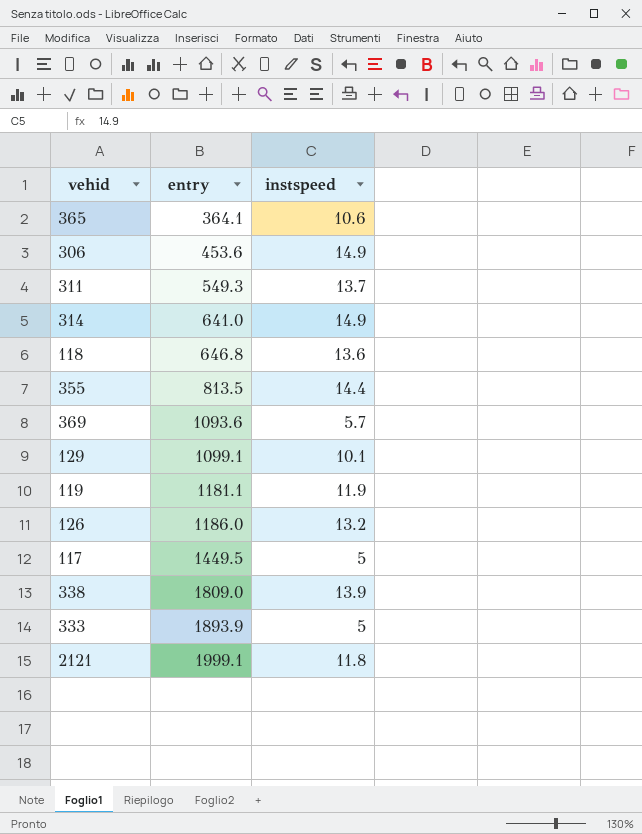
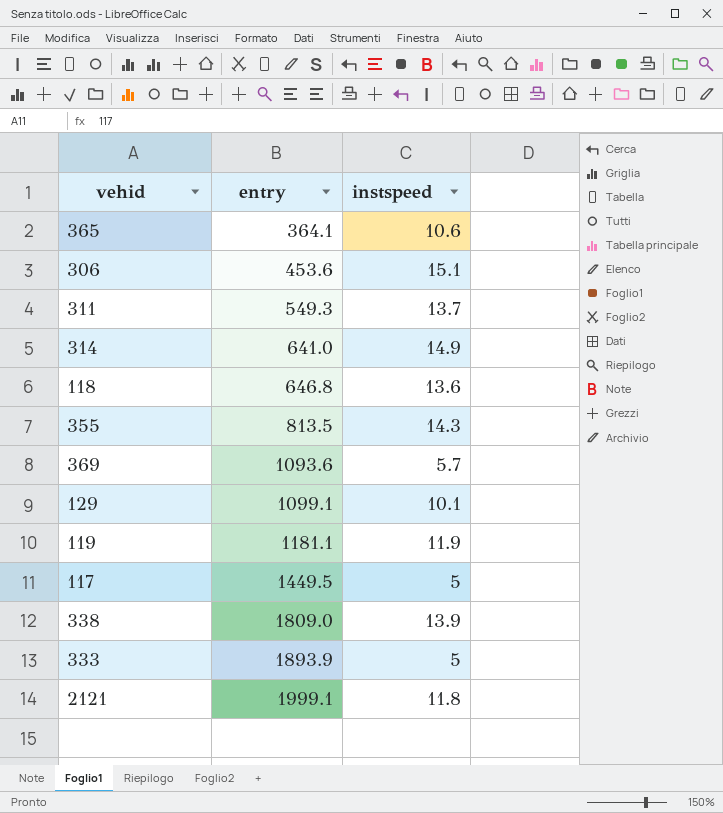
row 126: 1186.0 | 13.2 -> none
306 | instspeed: 14.9 -> 15.1
355 | instspeed: 14.4 -> 14.3

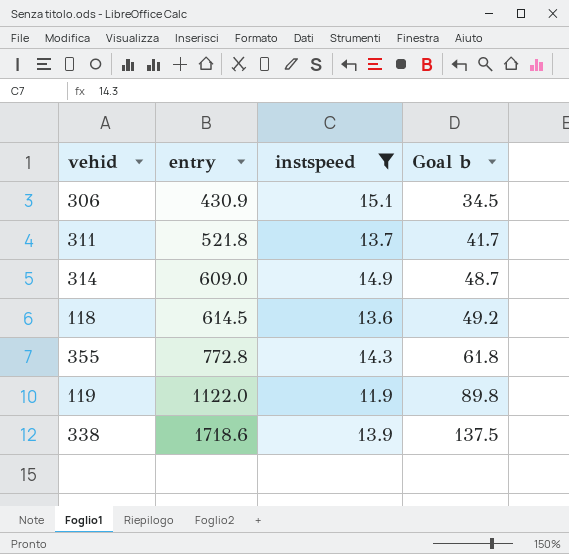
filter: none -> instspeed >= 11.9
column Goal b | formula: none -> [entry] * 0.08
306 | entry: 453.6 -> 430.9
311 | entry: 549.3 -> 521.8
314 | entry: 641.0 -> 609.0
118 | entry: 646.8 -> 614.5
355 | entry: 813.5 -> 772.8
119 | entry: 1181.1 -> 1122.0
338 | entry: 1809.0 -> 1718.6

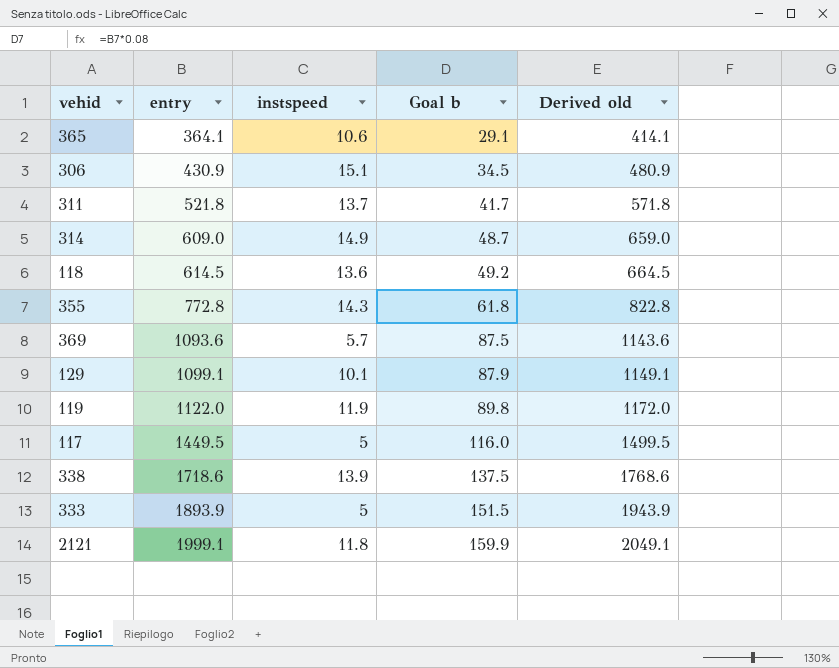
filter: instspeed >= 11.9 -> none
column Derived old | formula: none -> [entry] + 50

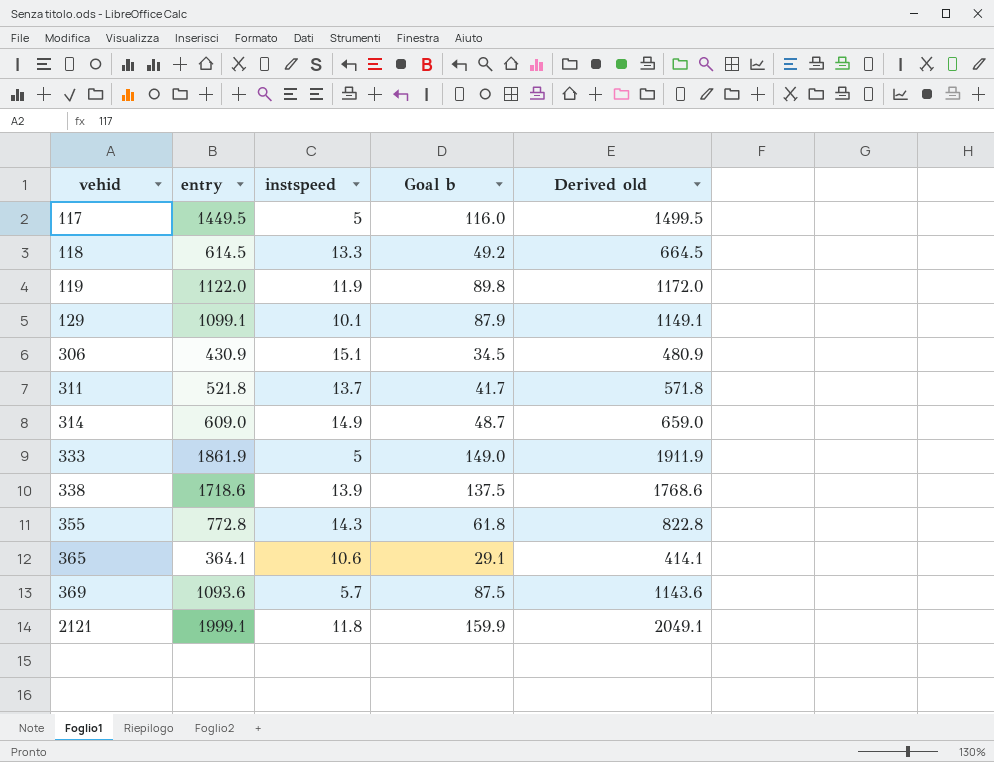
row order: entry ascending -> vehid ascending
118 | instspeed: 13.6 -> 13.3
333 | entry: 1893.9 -> 1861.9
333 | Goal b: 151.5 -> 149.0
333 | Derived old: 1943.9 -> 1911.9

